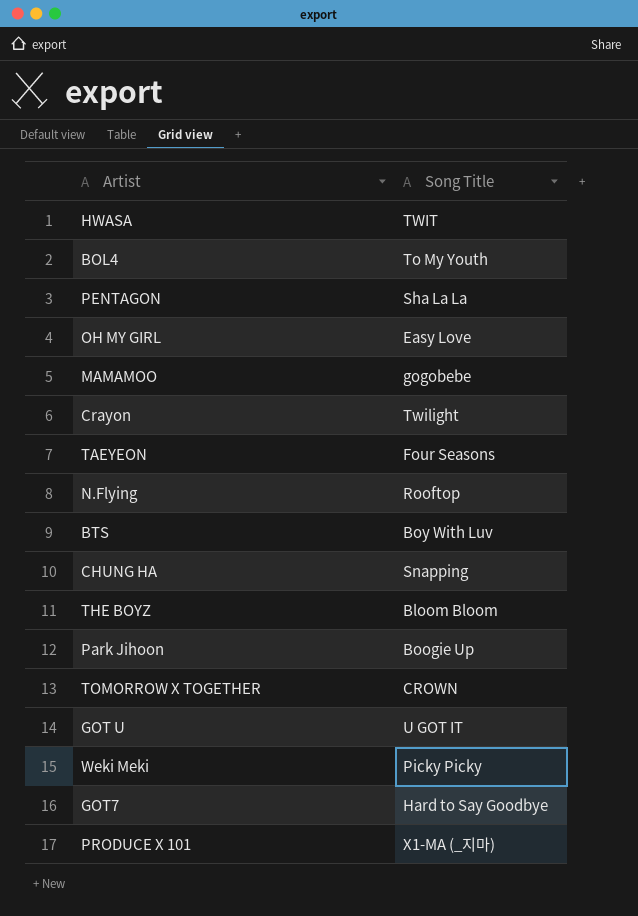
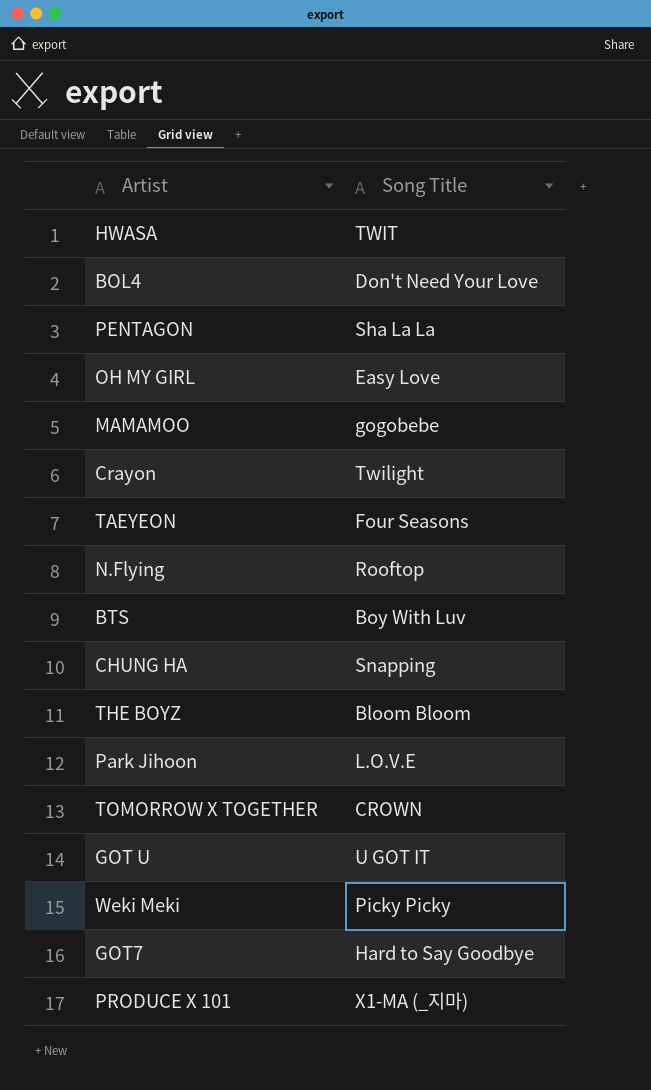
BOL4 | Song Title: To My Youth -> Don't Need Your Love
Park Jihoon | Song Title: Boogie Up -> L.O.V.E

